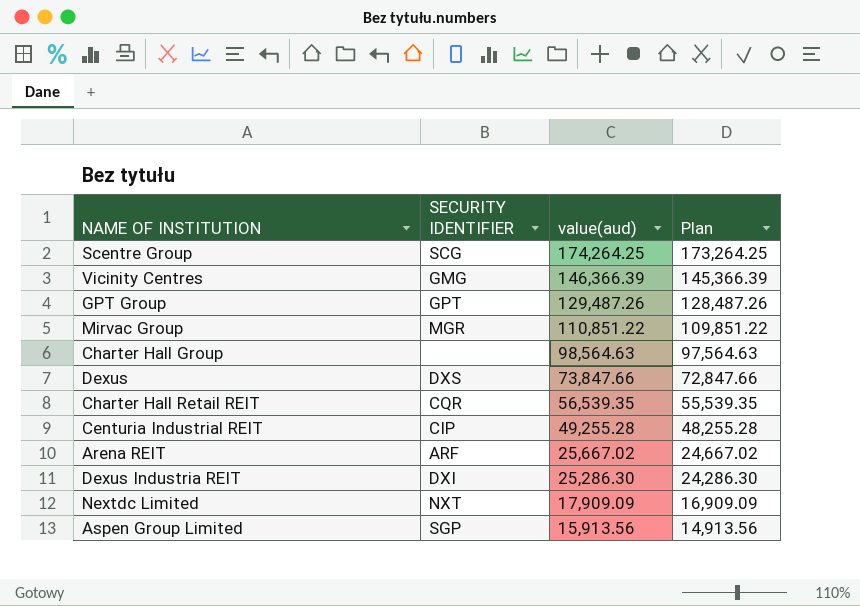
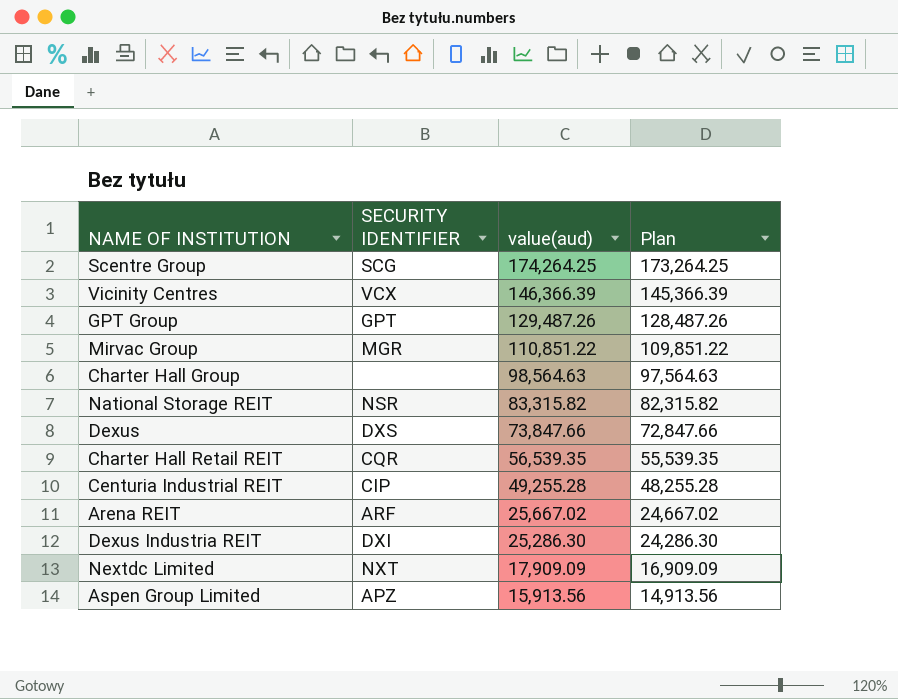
Vicinity Centres | SECURITY IDENTIFIER: GMG -> VCX
row National Storage REIT: none -> NSR | 83,315.82 | 82,315.82
Aspen Group Limited | SECURITY IDENTIFIER: SGP -> APZ

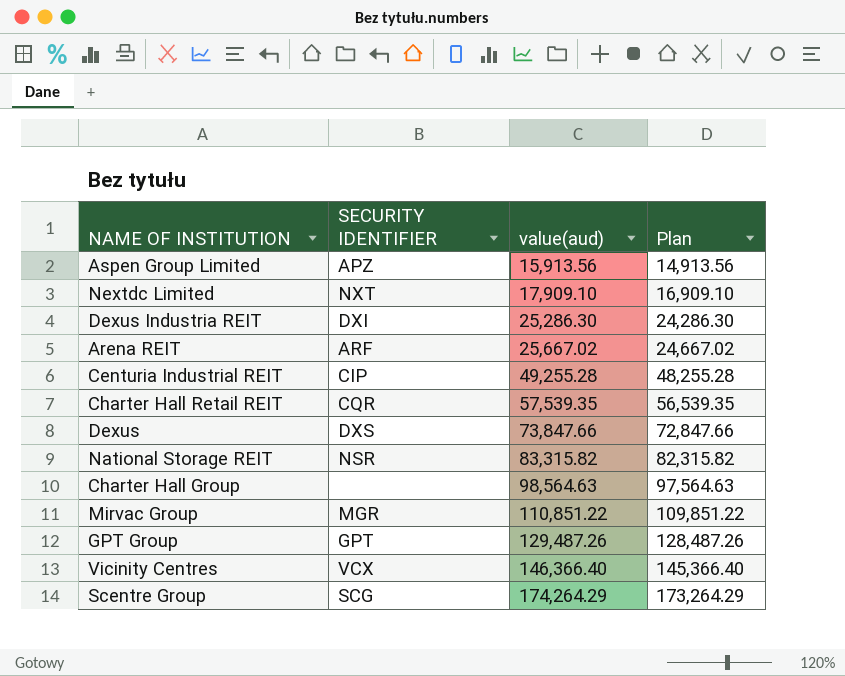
row order: value(aud) descending -> value(aud) ascending
Nextdc Limited | value(aud): 17,909.09 -> 17,909.10
Nextdc Limited | Plan: 16,909.09 -> 16,909.10
Charter Hall Retail REIT | value(aud): 56,539.35 -> 57,539.35
Charter Hall Retail REIT | Plan: 55,539.35 -> 56,539.35
Vicinity Centres | value(aud): 146,366.39 -> 146,366.40
Vicinity Centres | Plan: 145,366.39 -> 145,366.40
Scentre Group | value(aud): 174,264.25 -> 174,264.29
Scentre Group | Plan: 173,264.25 -> 173,264.29

